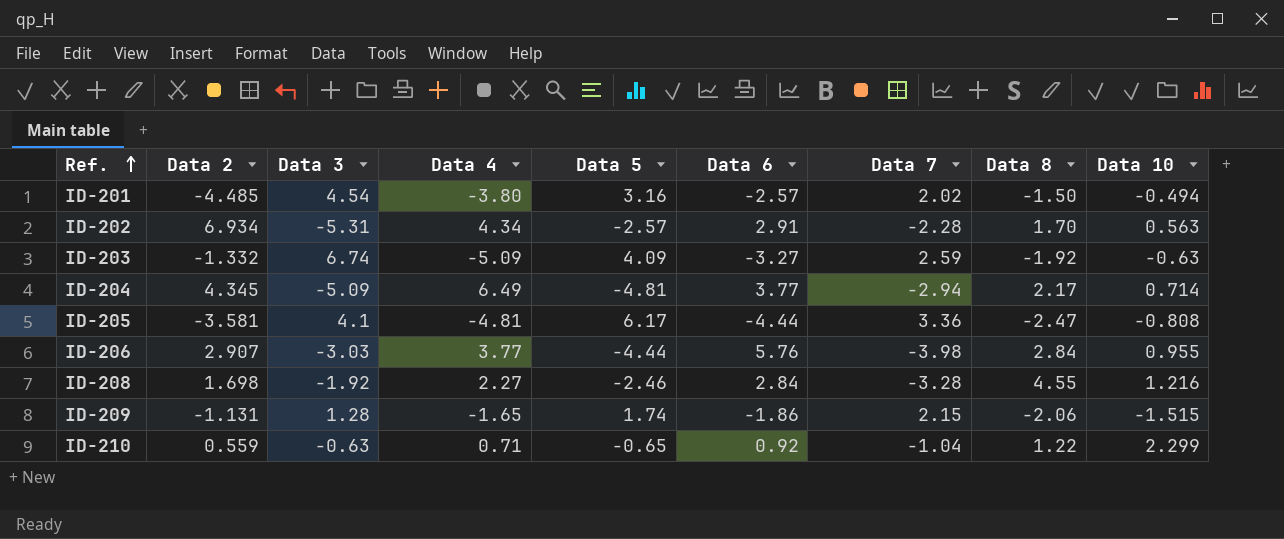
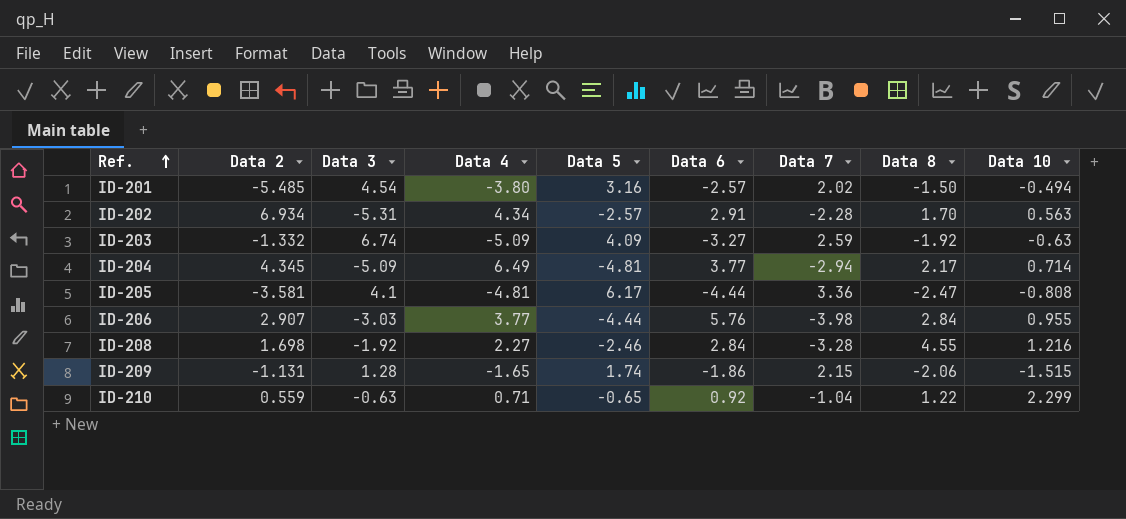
ID-201 | Data 2: -4.485 -> -5.485

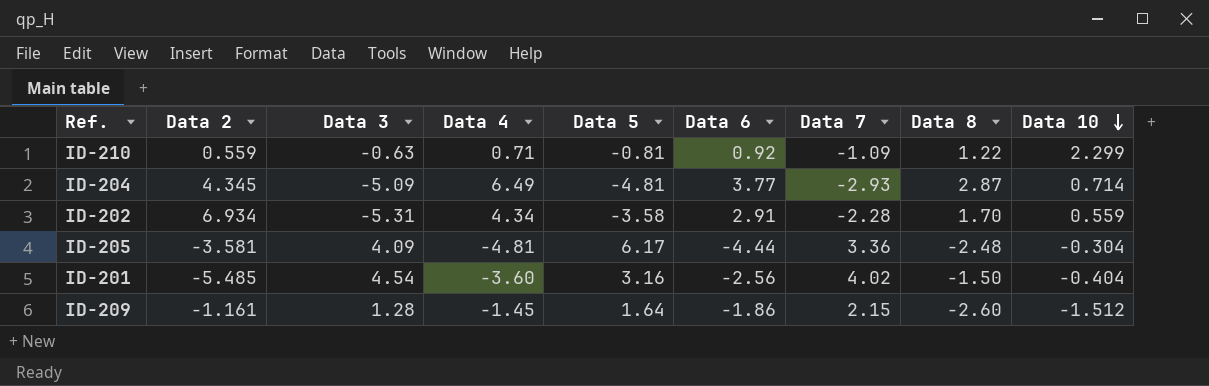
row order: Ref. ascending -> Data 10 descending
row ID-203: -1.332 | 6.74 | -5.09 | 4.09 | -3.27 | 2.59 | -1.92 | -0.63 -> none
row ID-206: 2.907 | -3.03 | 3.77 | -4.44 | 5.76 | -3.98 | 2.84 | 0.955 -> none
row ID-208: 1.698 | -1.92 | 2.27 | -2.46 | 2.84 | -3.28 | 4.55 | 1.216 -> none
ID-210 | Data 5: -0.65 -> -0.81
ID-210 | Data 7: -1.04 -> -1.09
ID-204 | Data 7: -2.94 -> -2.93
ID-204 | Data 8: 2.17 -> 2.87
ID-202 | Data 5: -2.57 -> -3.58
ID-202 | Data 10: 0.563 -> 0.559
ID-205 | Data 3: 4.1 -> 4.09
ID-205 | Data 8: -2.47 -> -2.48
ID-205 | Data 10: -0.808 -> -0.304
ID-201 | Data 4: -3.80 -> -3.60
ID-201 | Data 6: -2.57 -> -2.56
ID-201 | Data 7: 2.02 -> 4.02
ID-201 | Data 10: -0.494 -> -0.404
ID-209 | Data 2: -1.131 -> -1.161
ID-209 | Data 4: -1.65 -> -1.45
ID-209 | Data 5: 1.74 -> 1.64
ID-209 | Data 8: -2.06 -> -2.60
ID-209 | Data 10: -1.515 -> -1.512

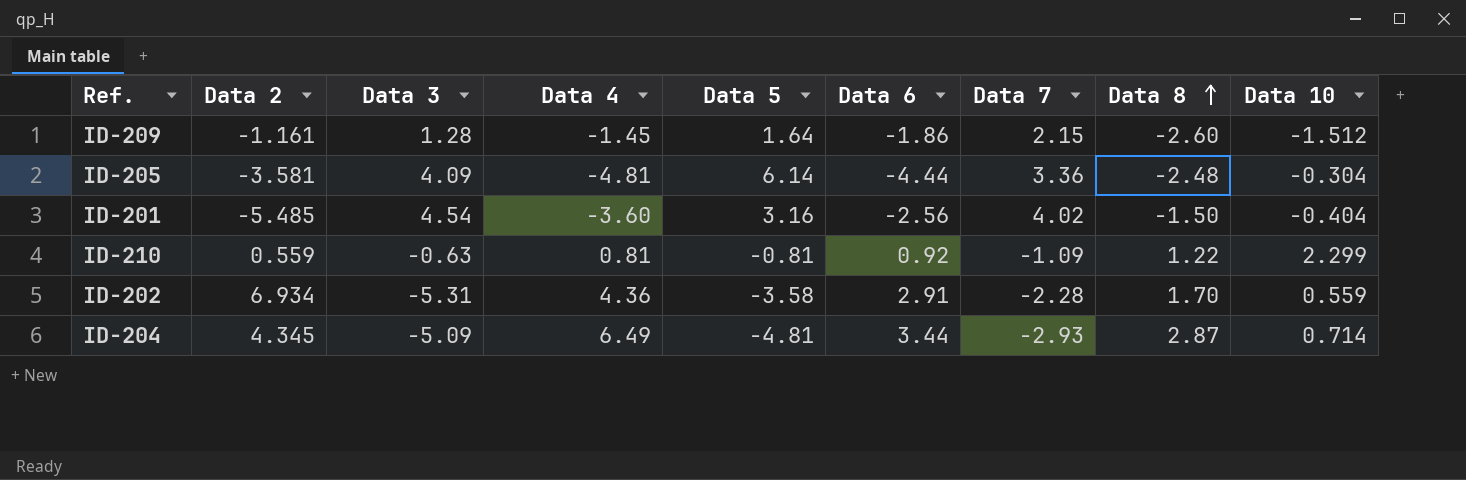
row order: Data 10 descending -> Data 8 ascending
ID-205 | Data 5: 6.17 -> 6.14
ID-210 | Data 4: 0.71 -> 0.81
ID-202 | Data 4: 4.34 -> 4.36
ID-204 | Data 6: 3.77 -> 3.44

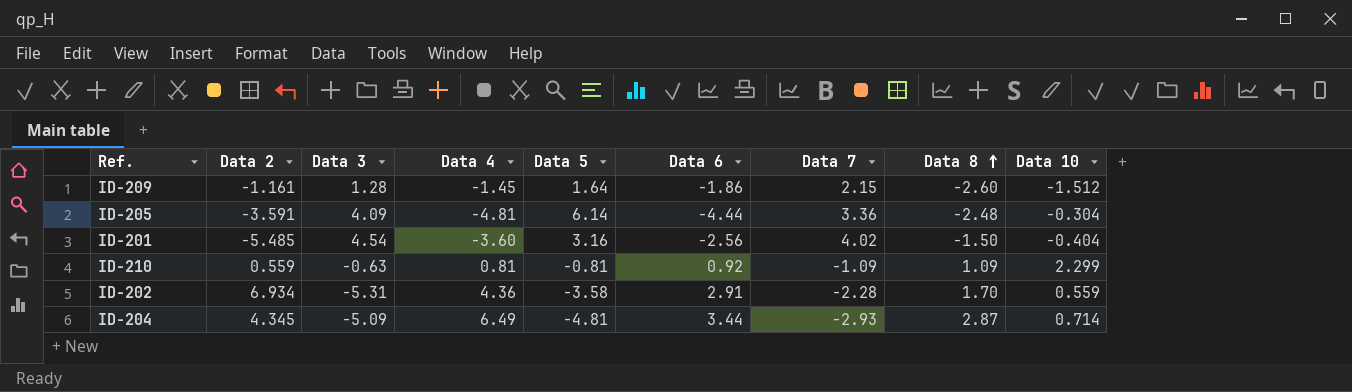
ID-205 | Data 2: -3.581 -> -3.591
ID-210 | Data 8: 1.22 -> 1.09

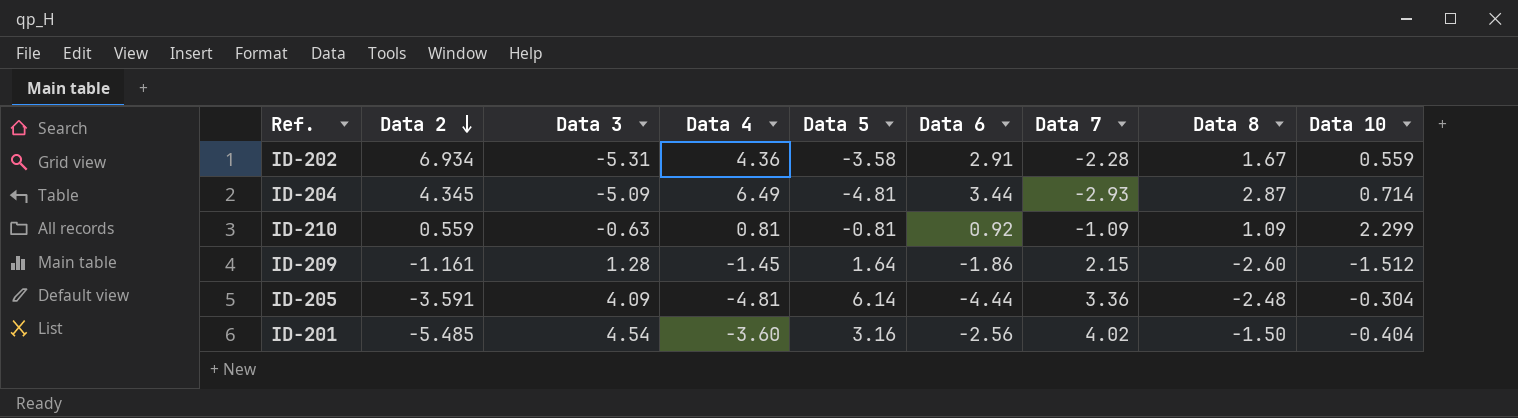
row order: Data 8 ascending -> Data 2 descending
ID-202 | Data 8: 1.70 -> 1.67

